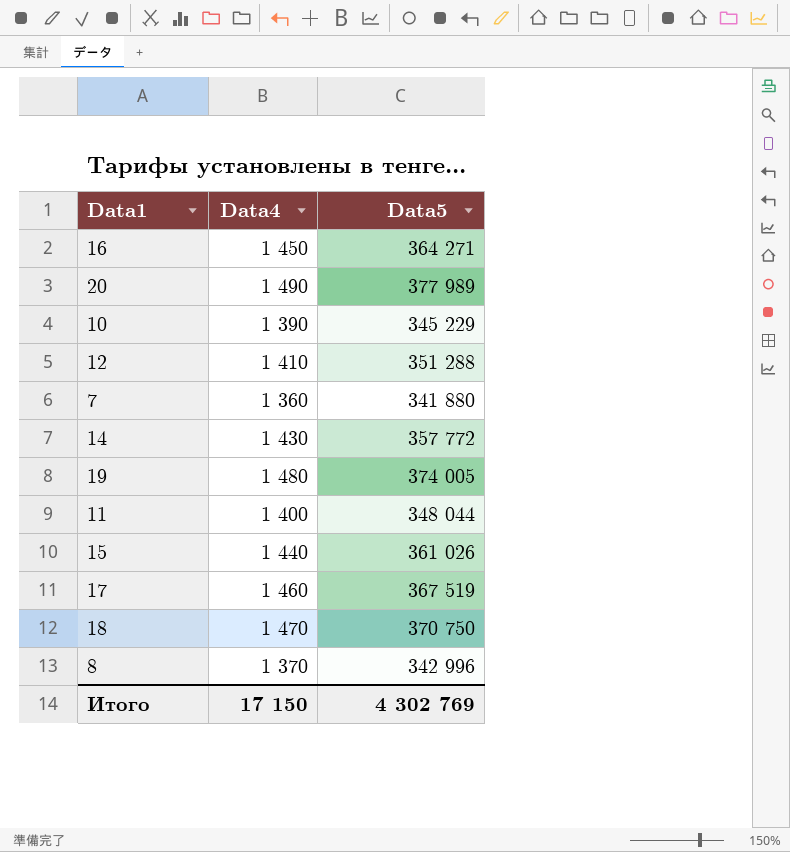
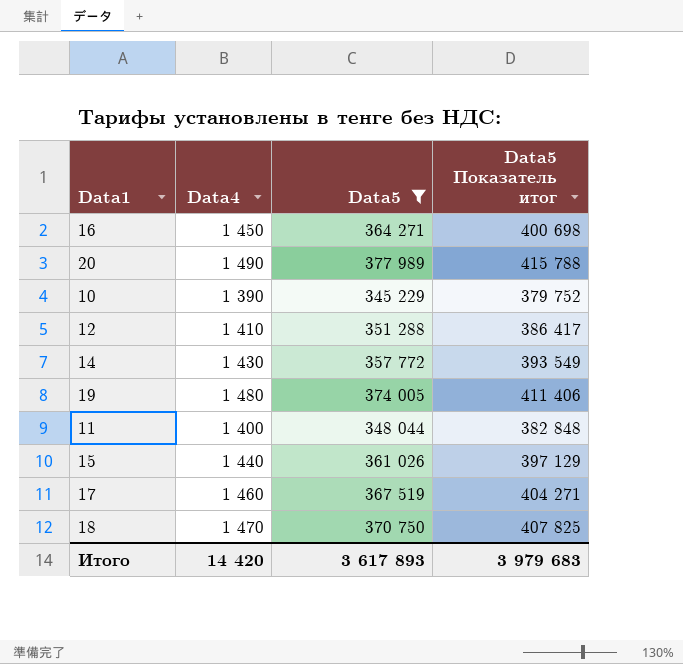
filter: none -> Data5 >= 345 229
column Data5 Показатель итог | formula: none -> [Data5] * 1,1
Итого | Data4: 17 150 -> 14 420
Итого | Data5: 4 302 769 -> 3 617 893

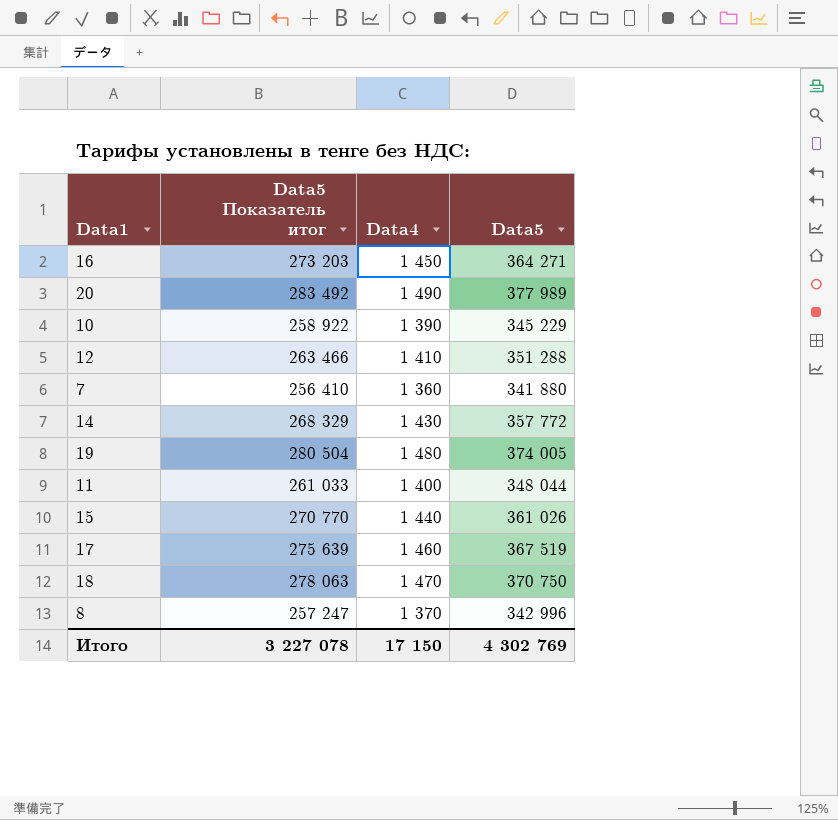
filter: Data5 >= 345 229 -> none
column Data5 Показатель итог | formula: [Data5] * 1,1 -> [Data5] * 0,75
column Data5 Показатель итог | position: 4 -> 2
Итого | Data5 Показатель итог: 3 979 683 -> 3 227 078
Итого | Data4: 14 420 -> 17 150
Итого | Data5: 3 617 893 -> 4 302 769

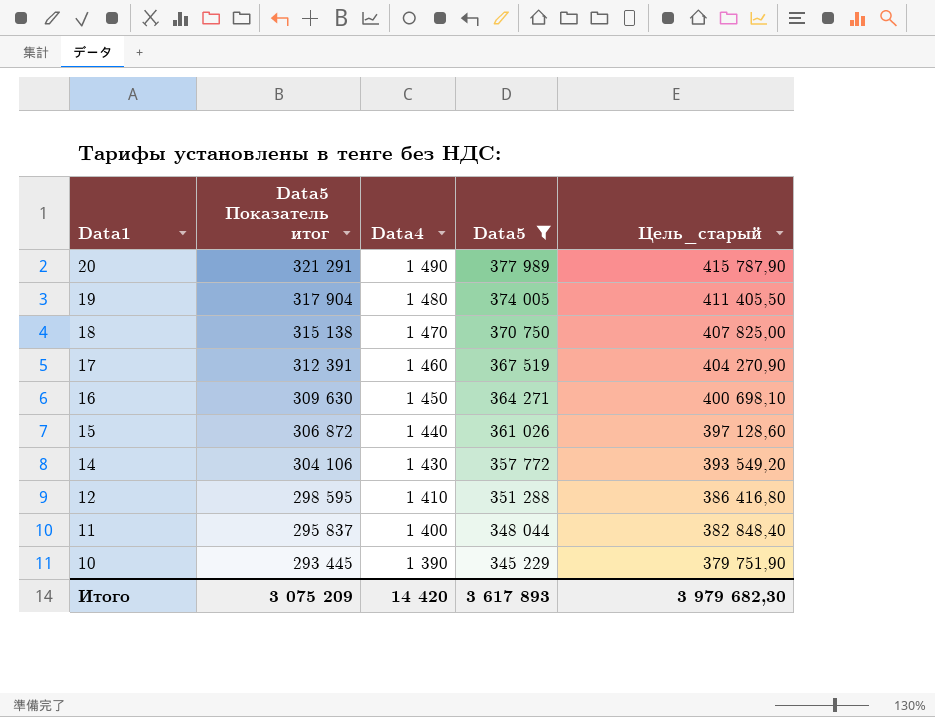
filter: none -> Data5 >= 345 229
row order: none -> Data1 descending
column Data5 Показатель итог | formula: [Data5] * 0,75 -> [Data5] * 0,85
column Цель_старый | formula: none -> [Data5] * 1,1
Итого | Data5 Показатель итог: 3 227 078 -> 3 075 209
Итого | Data4: 17 150 -> 14 420
Итого | Data5: 4 302 769 -> 3 617 893

